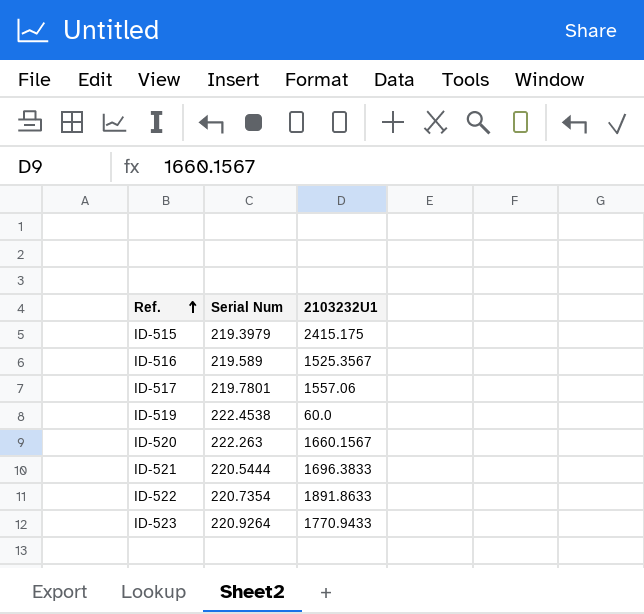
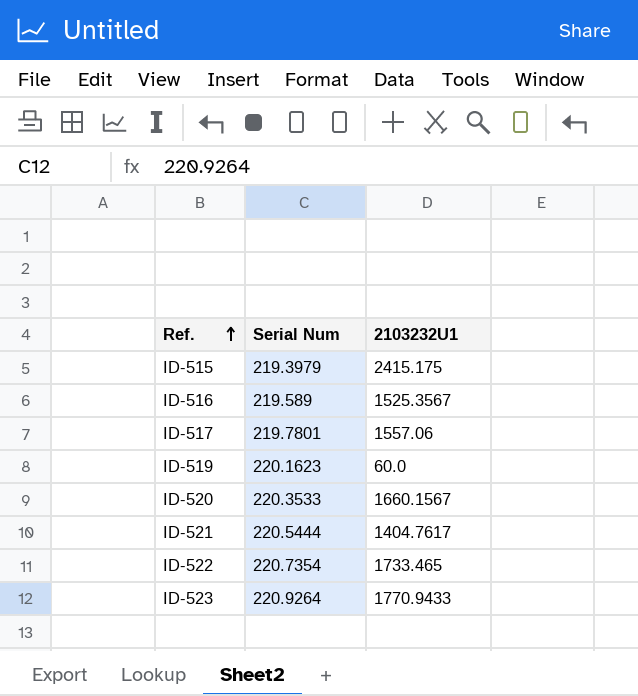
ID-519 | Serial Num: 222.4538 -> 220.1623
ID-520 | Serial Num: 222.263 -> 220.3533
ID-521 | 2103232U1: 1696.3833 -> 1404.7617
ID-522 | 2103232U1: 1891.8633 -> 1733.465

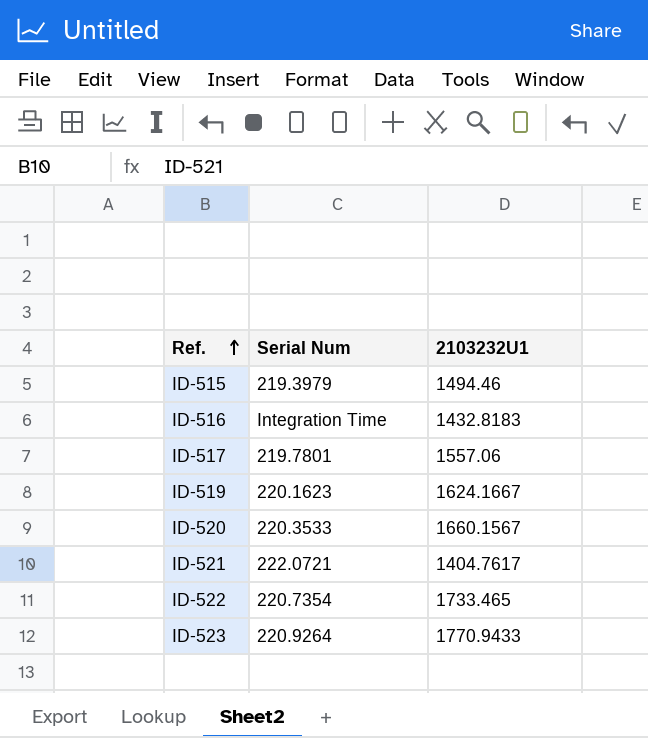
ID-515 | 2103232U1: 2415.175 -> 1494.46
ID-516 | Serial Num: 219.589 -> Integration Time
ID-516 | 2103232U1: 1525.3567 -> 1432.8183
ID-519 | 2103232U1: 60.0 -> 1624.1667
ID-521 | Serial Num: 220.5444 -> 222.0721

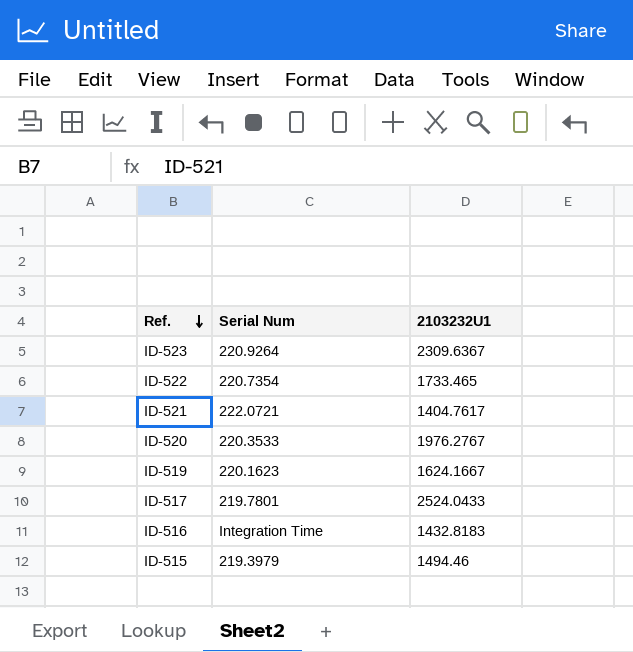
row order: Ref. ascending -> Ref. descending
ID-523 | 2103232U1: 1770.9433 -> 2309.6367
ID-520 | 2103232U1: 1660.1567 -> 1976.2767
ID-517 | 2103232U1: 1557.06 -> 2524.0433

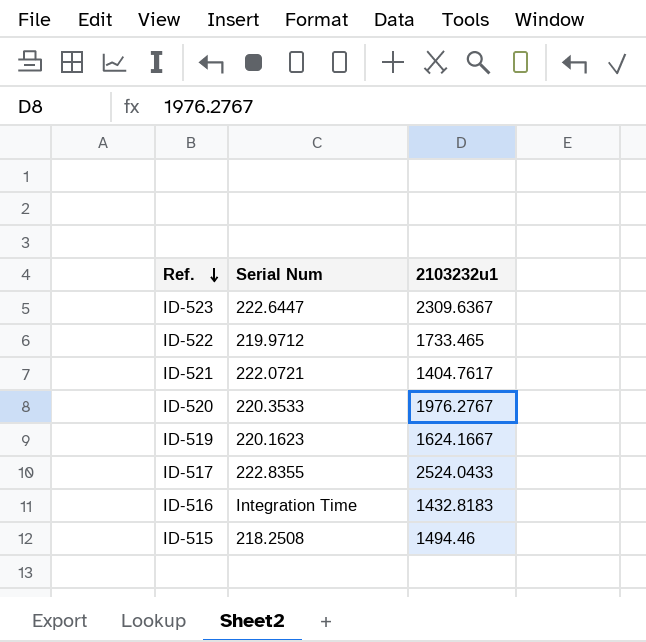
column name: 2103232U1 -> 2103232u1
ID-523 | Serial Num: 220.9264 -> 222.6447
ID-522 | Serial Num: 220.7354 -> 219.9712
ID-517 | Serial Num: 219.7801 -> 222.8355
ID-515 | Serial Num: 219.3979 -> 218.2508

